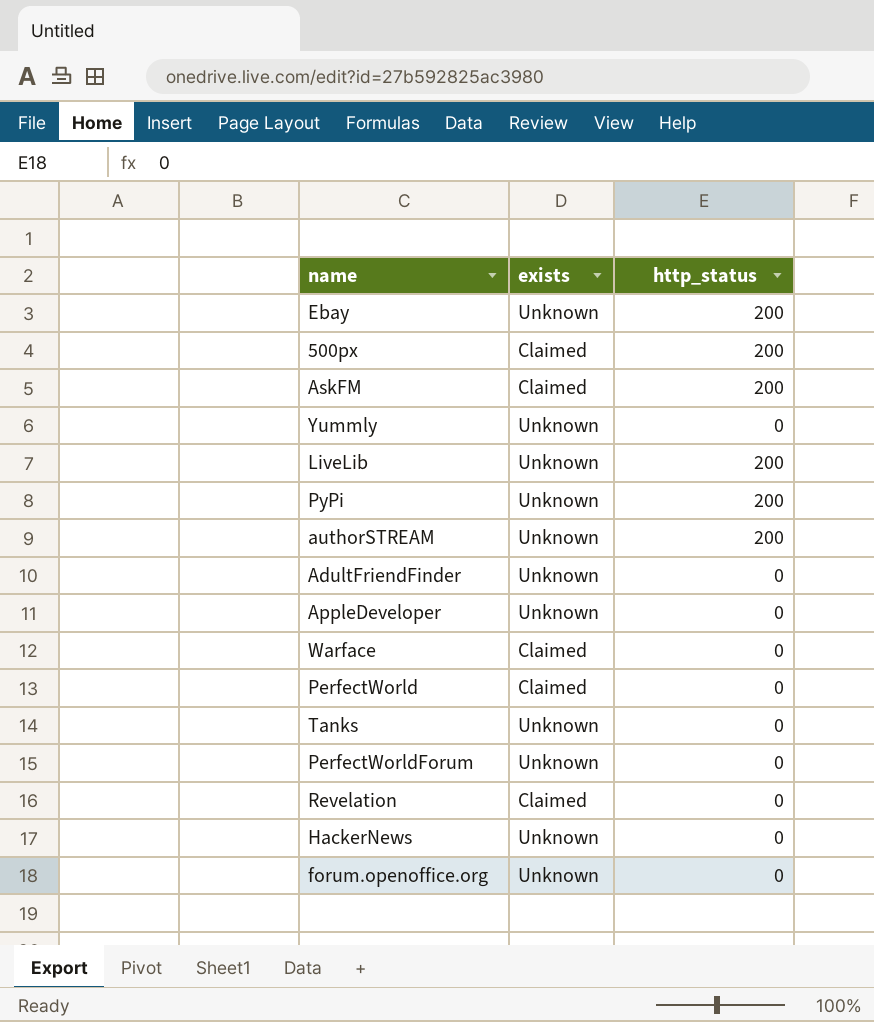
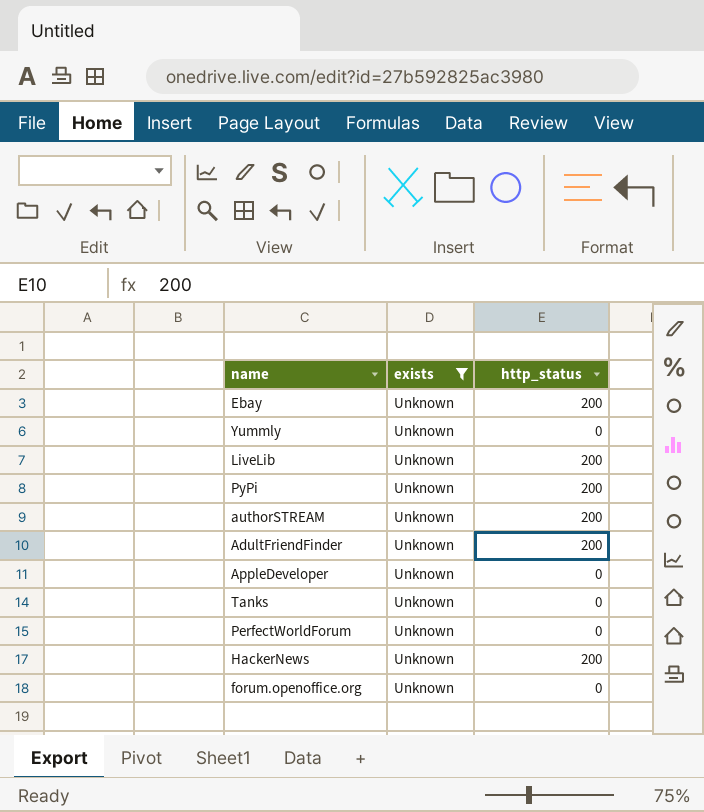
filter: none -> exists = Unknown
AdultFriendFinder | http_status: 0 -> 200
HackerNews | http_status: 0 -> 200

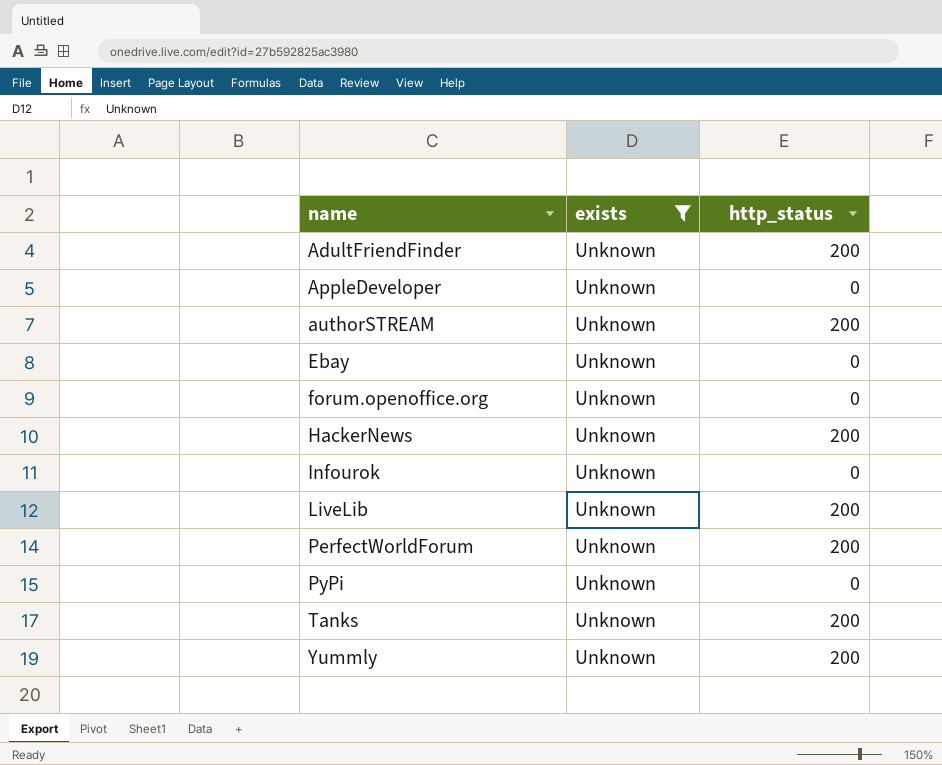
row order: none -> name ascending
Ebay | http_status: 200 -> 0
row Infourok: none -> Unknown | 0
PerfectWorldForum | http_status: 0 -> 200
PyPi | http_status: 200 -> 0
Tanks | http_status: 0 -> 200
Yummly | http_status: 0 -> 200

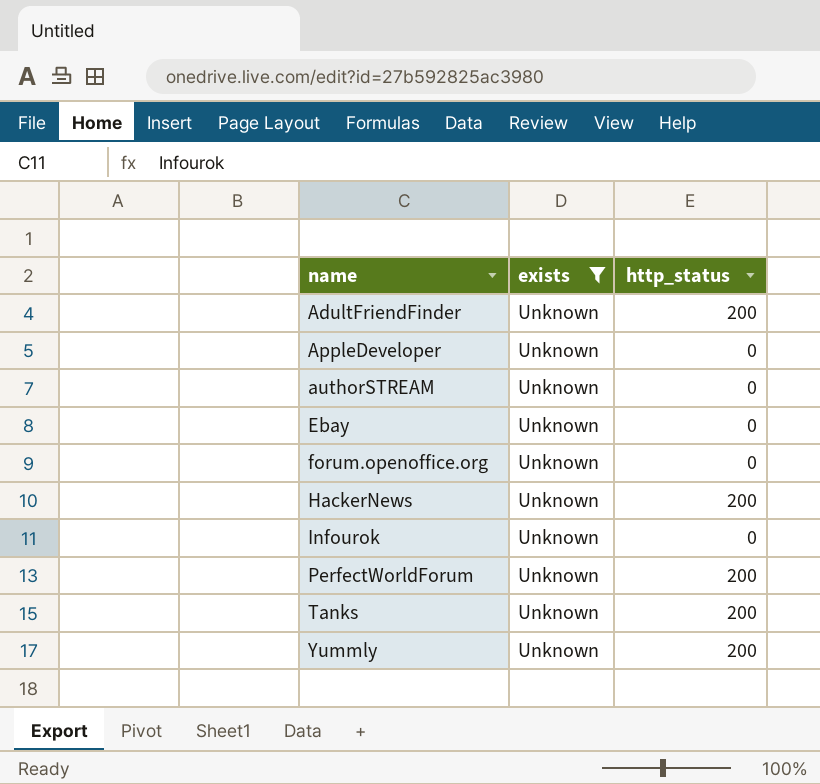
row LiveLib: Unknown | 200 -> none
row PyPi: Unknown | 0 -> none
authorSTREAM | http_status: 200 -> 0

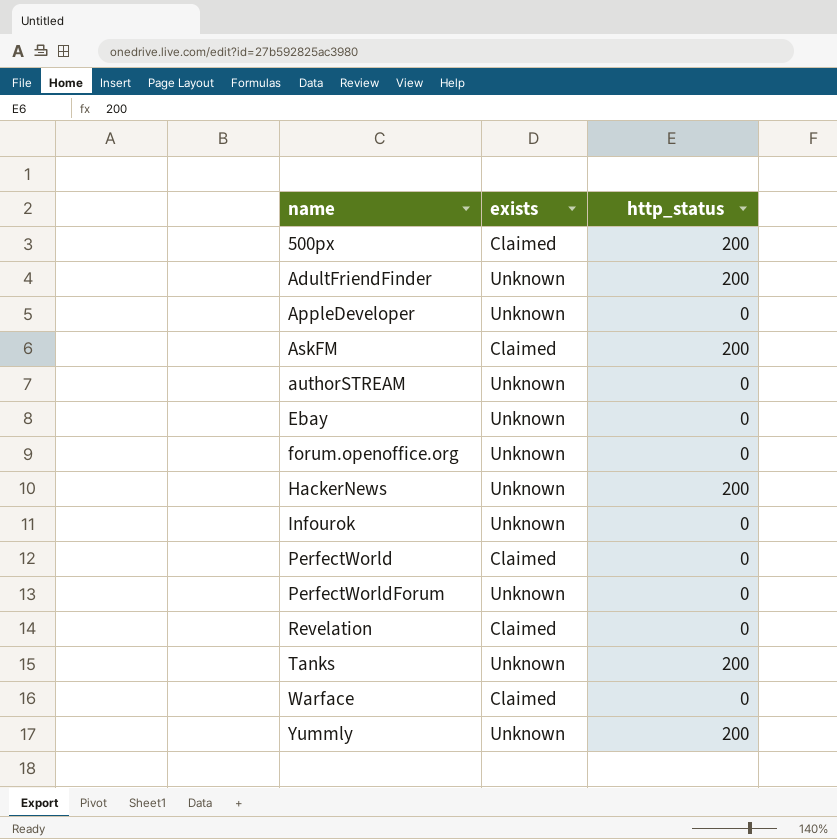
filter: exists = Unknown -> none
PerfectWorldForum | http_status: 200 -> 0

